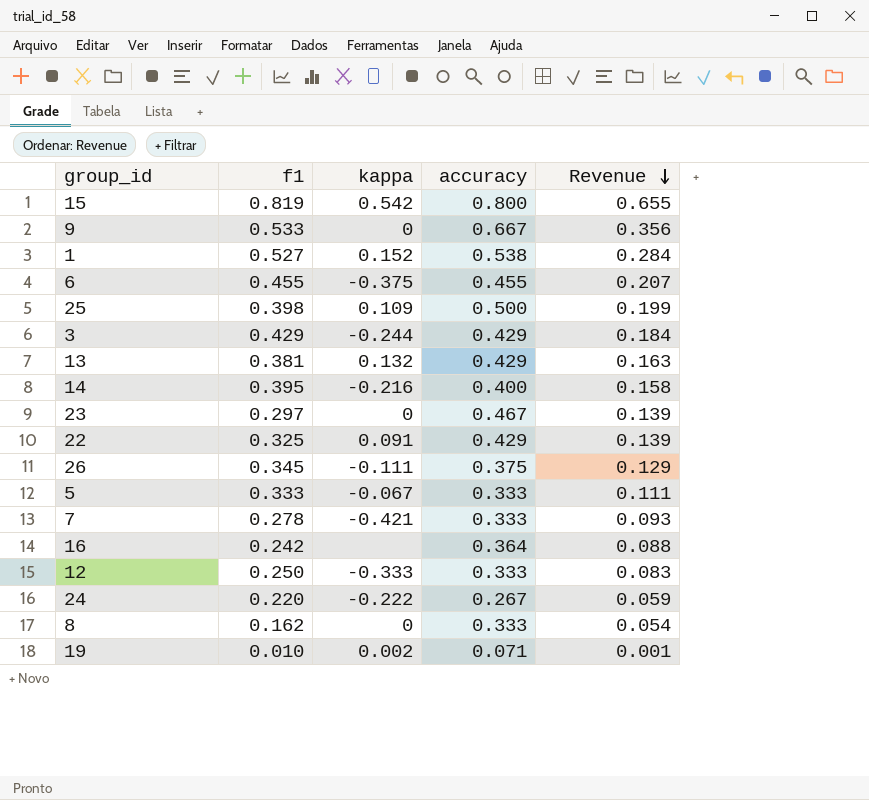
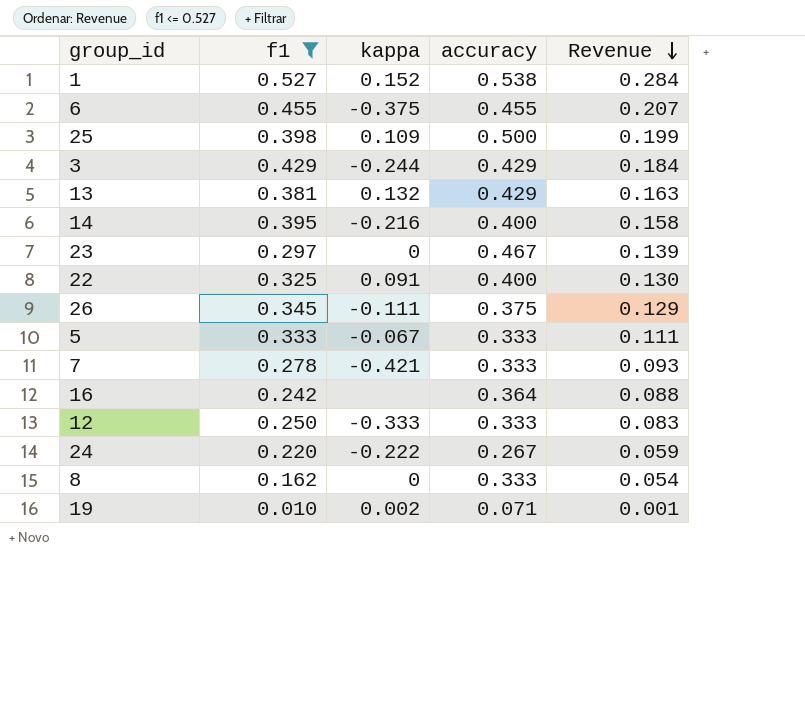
filter: none -> f1 <= 0.527
22 | accuracy: 0.429 -> 0.400
22 | Revenue: 0.139 -> 0.130

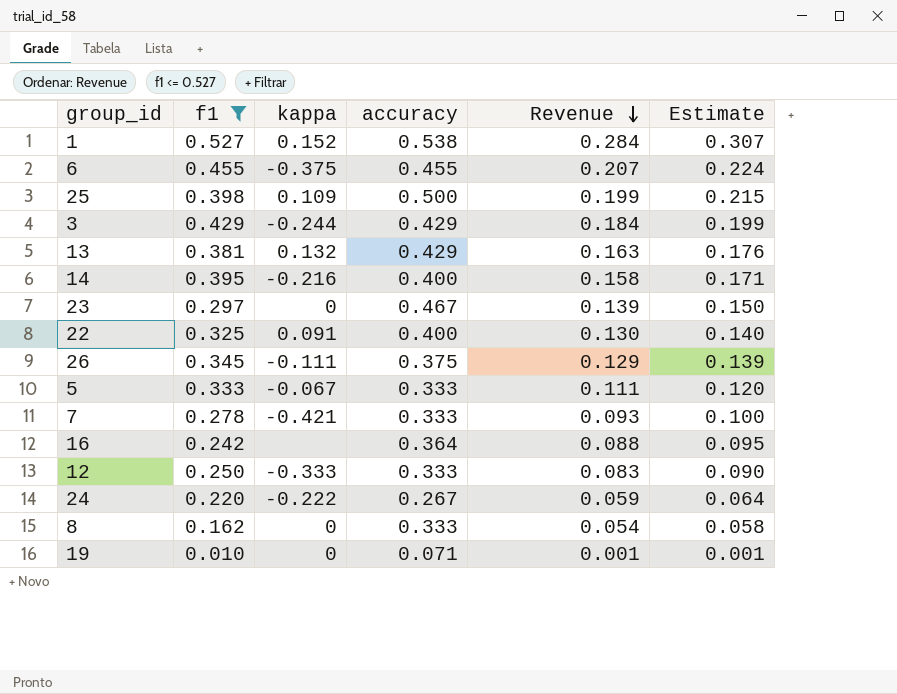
column Estimate | formula: none -> [Revenue] * 1.08
19 | kappa: 0.002 -> 0

